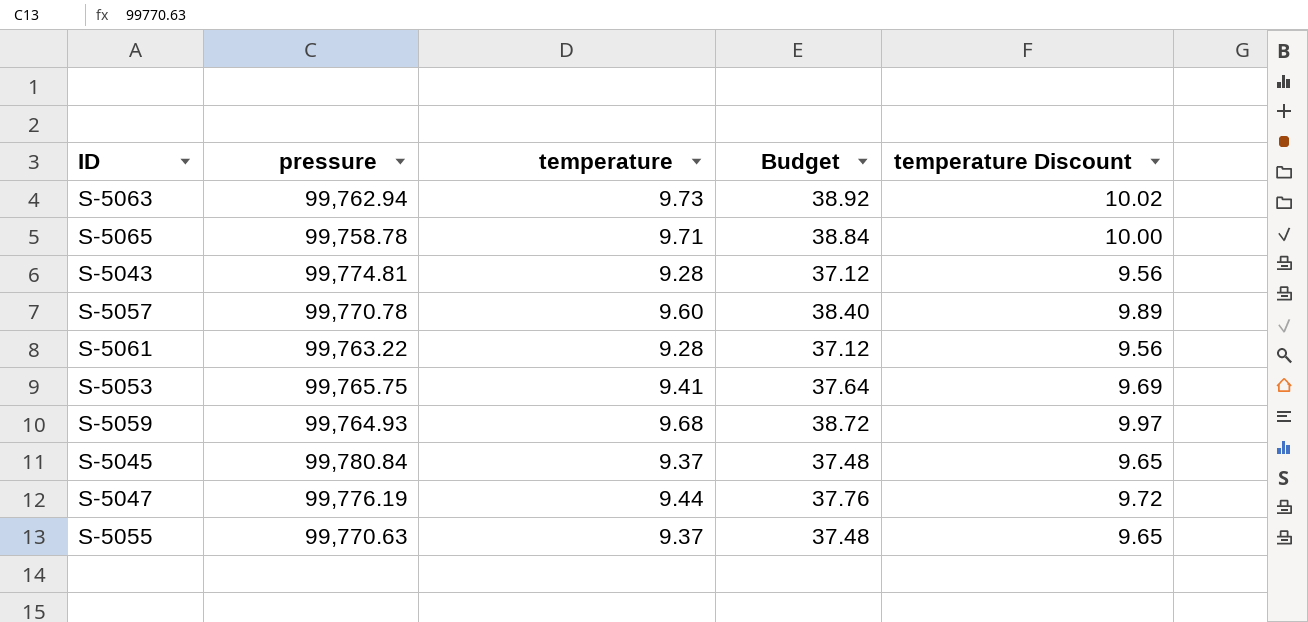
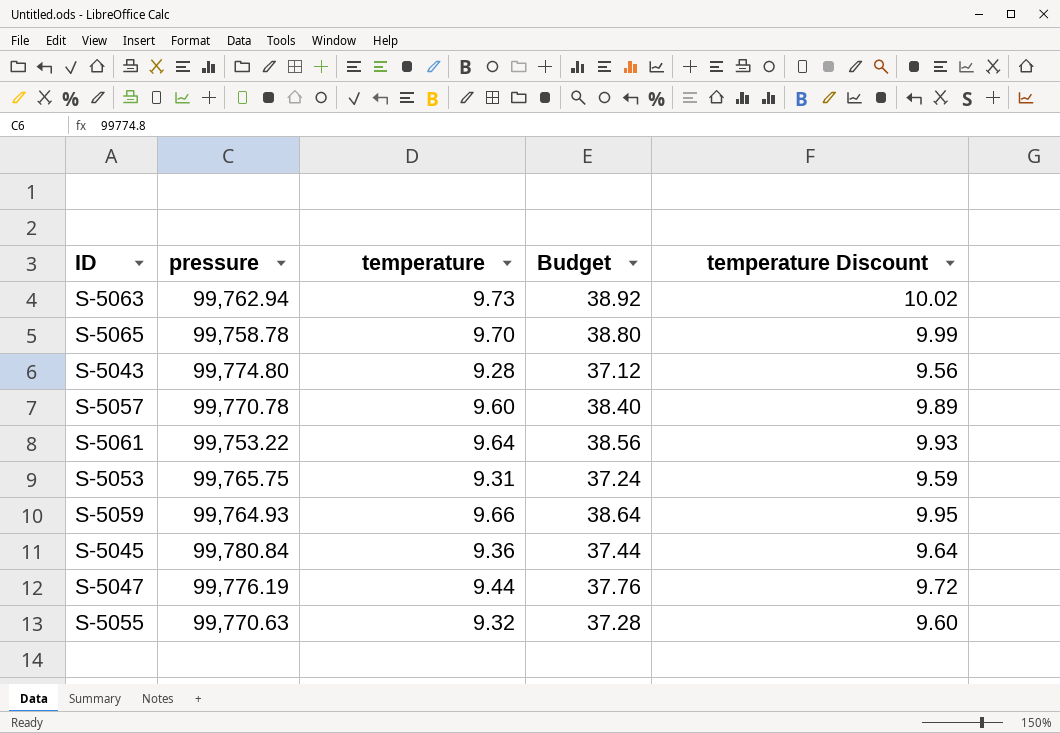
S-5065 | temperature: 9.71 -> 9.70
S-5065 | Budget: 38.84 -> 38.80
S-5065 | temperature Discount: 10.00 -> 9.99
S-5043 | pressure: 99,774.81 -> 99,774.80
S-5061 | pressure: 99,763.22 -> 99,753.22
S-5061 | temperature: 9.28 -> 9.64
S-5061 | Budget: 37.12 -> 38.56
S-5061 | temperature Discount: 9.56 -> 9.93
S-5053 | temperature: 9.41 -> 9.31
S-5053 | Budget: 37.64 -> 37.24
S-5053 | temperature Discount: 9.69 -> 9.59
S-5059 | temperature: 9.68 -> 9.66
S-5059 | Budget: 38.72 -> 38.64
S-5059 | temperature Discount: 9.97 -> 9.95
S-5045 | temperature: 9.37 -> 9.36
S-5045 | Budget: 37.48 -> 37.44
S-5045 | temperature Discount: 9.65 -> 9.64
S-5055 | temperature: 9.37 -> 9.32
S-5055 | Budget: 37.48 -> 37.28
S-5055 | temperature Discount: 9.65 -> 9.60

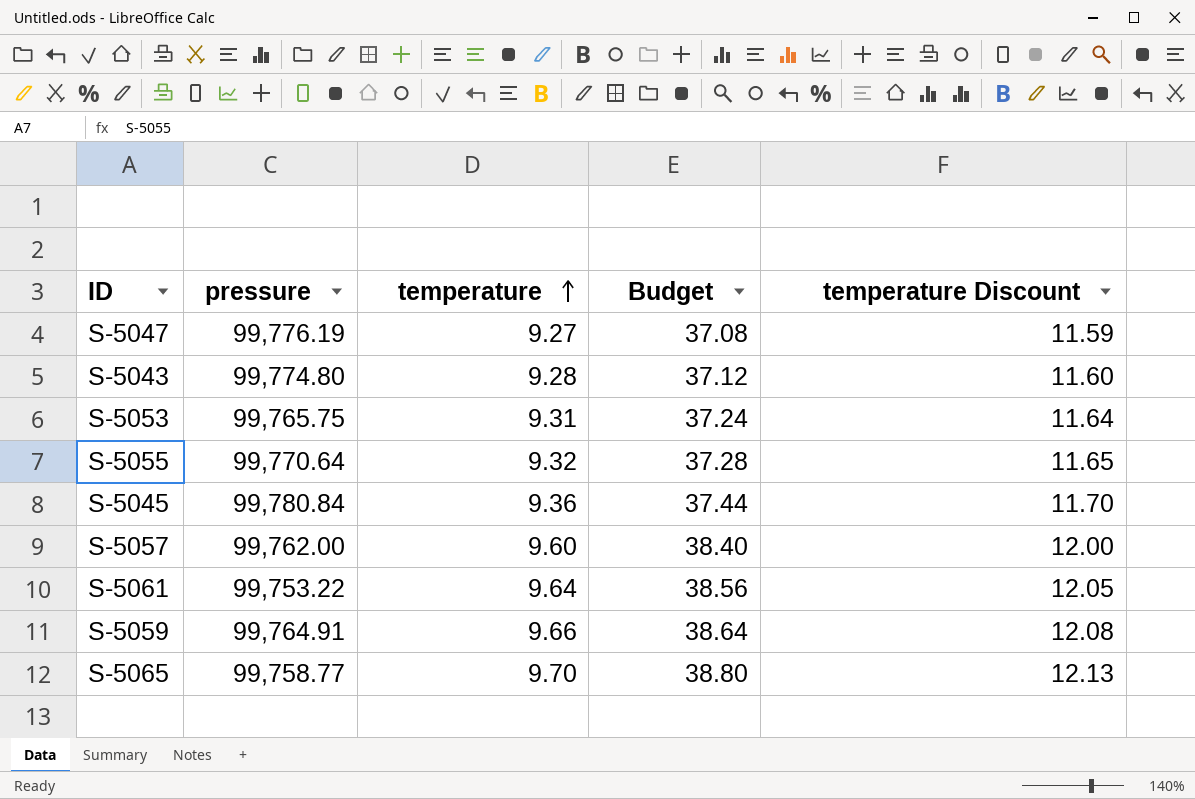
row order: none -> temperature ascending
column temperature Discount | formula: [temperature] * 1.03 -> [temperature] * 1.25
row S-5063: 99,762.94 | 9.73 | 38.92 | 10.02 -> none
S-5047 | temperature: 9.44 -> 9.27
S-5047 | Budget: 37.76 -> 37.08
S-5055 | pressure: 99,770.63 -> 99,770.64
S-5057 | pressure: 99,770.78 -> 99,762.00
S-5059 | pressure: 99,764.93 -> 99,764.91
S-5065 | pressure: 99,758.78 -> 99,758.77

